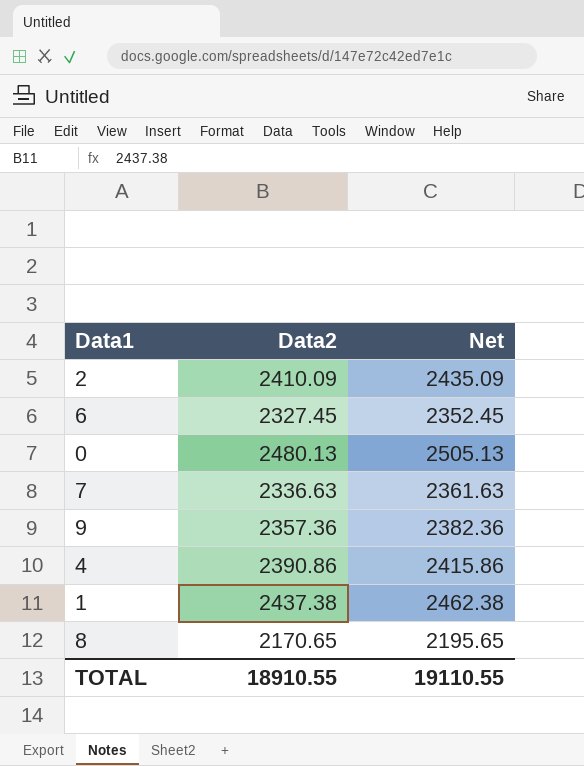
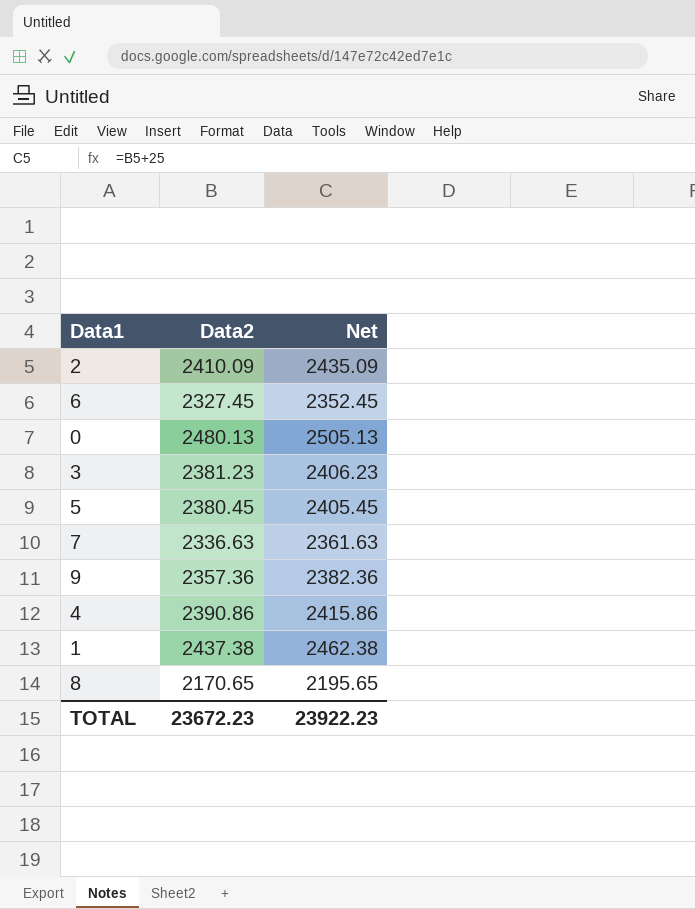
row 3: none -> 2381.23 | 2406.23
row 5: none -> 2380.45 | 2405.45
TOTAL | Data2: 18910.55 -> 23672.23
TOTAL | Net: 19110.55 -> 23922.23

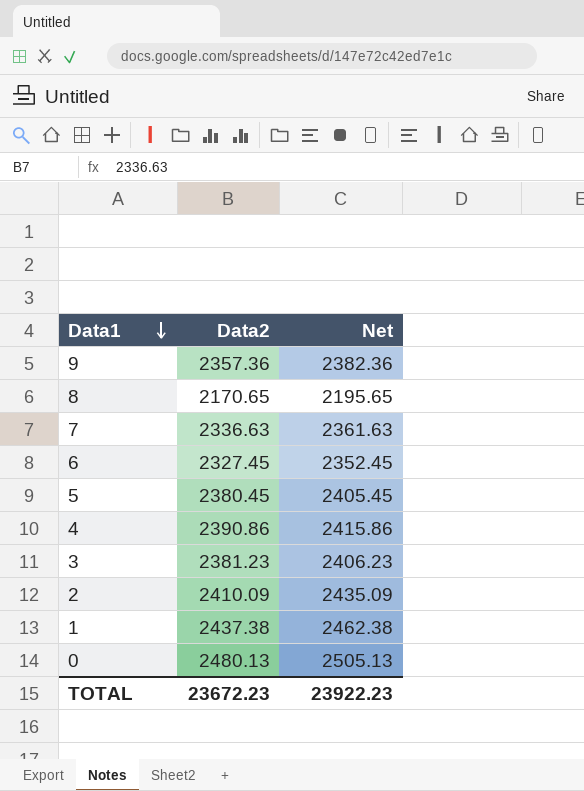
row order: none -> Data1 descending

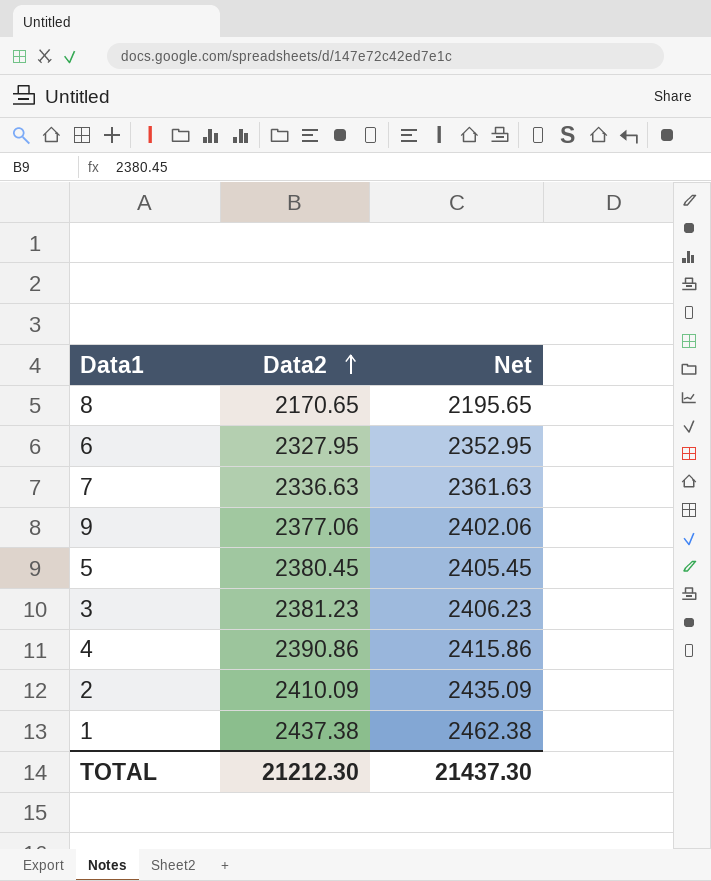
row order: Data1 descending -> Data2 ascending
row 0: 2480.13 | 2505.13 -> none
6 | Data2: 2327.45 -> 2327.95
6 | Net: 2352.45 -> 2352.95
9 | Data2: 2357.36 -> 2377.06
9 | Net: 2382.36 -> 2402.06
TOTAL | Data2: 23672.23 -> 21212.30
TOTAL | Net: 23922.23 -> 21437.30

